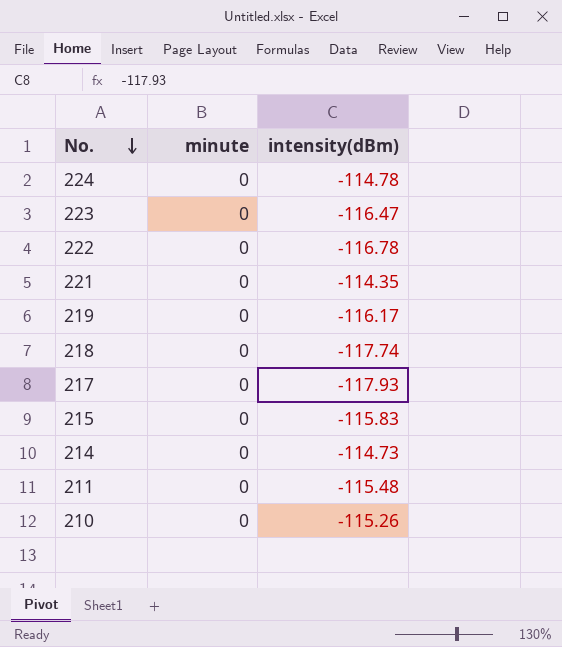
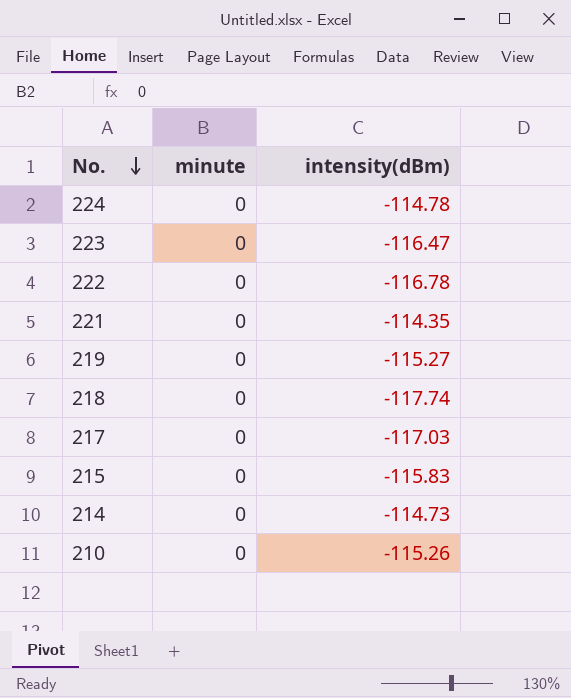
row 211: 0 | -115.48 -> none
219 | intensity(dBm): -116.17 -> -115.27
217 | intensity(dBm): -117.93 -> -117.03

